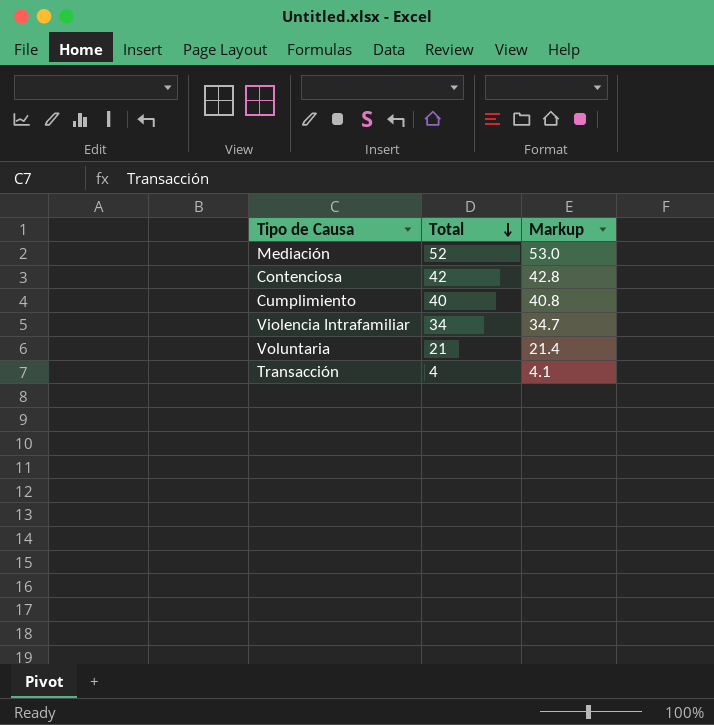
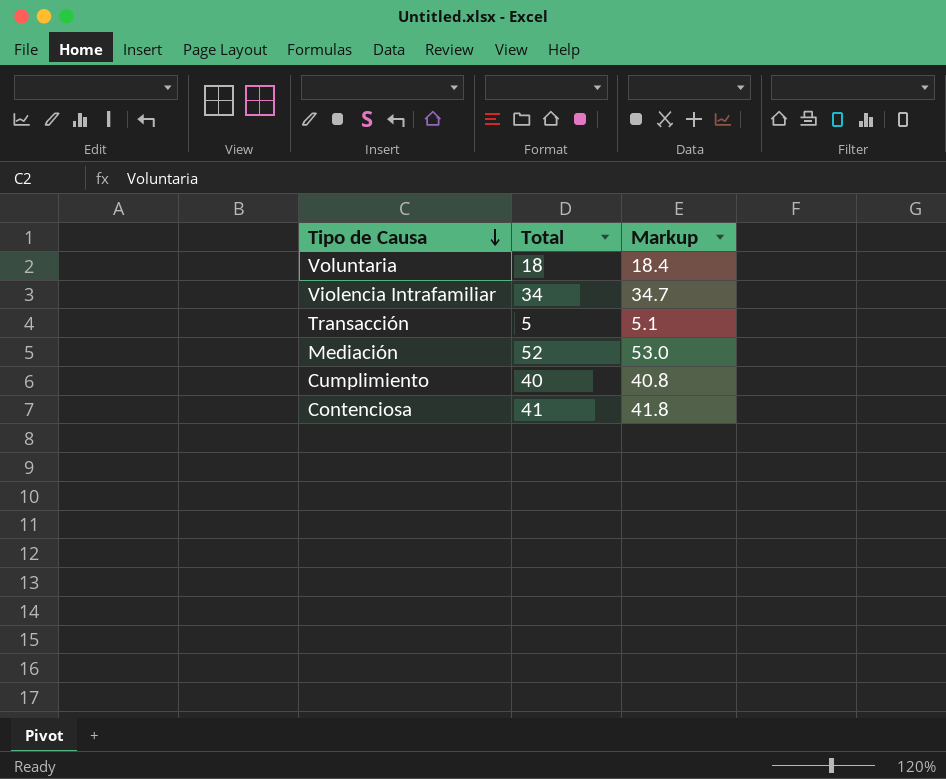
row order: Total descending -> Tipo de Causa descending
Voluntaria | Total: 21 -> 18
Voluntaria | Markup: 21.4 -> 18.4
Transacción | Total: 4 -> 5
Transacción | Markup: 4.1 -> 5.1
Contenciosa | Total: 42 -> 41
Contenciosa | Markup: 42.8 -> 41.8

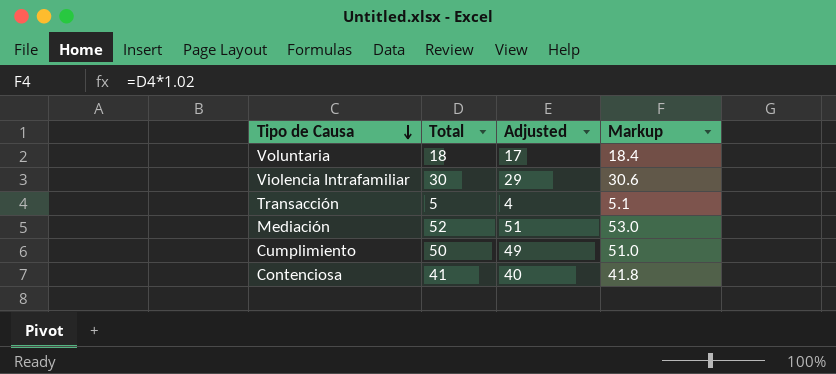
column Adjusted | formula: none -> [Total] - 1
Violencia Intrafamiliar | Total: 34 -> 30
Violencia Intrafamiliar | Markup: 34.7 -> 30.6
Cumplimiento | Total: 40 -> 50
Cumplimiento | Markup: 40.8 -> 51.0

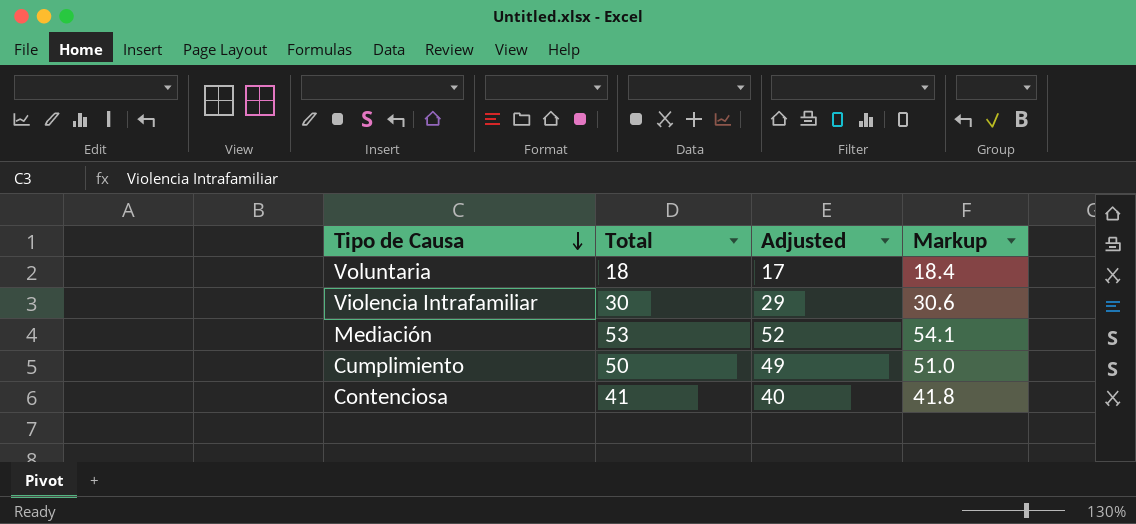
row Transacción: 5 | 4 | 5.1 -> none
Mediación | Total: 52 -> 53
Mediación | Adjusted: 51 -> 52
Mediación | Markup: 53.0 -> 54.1

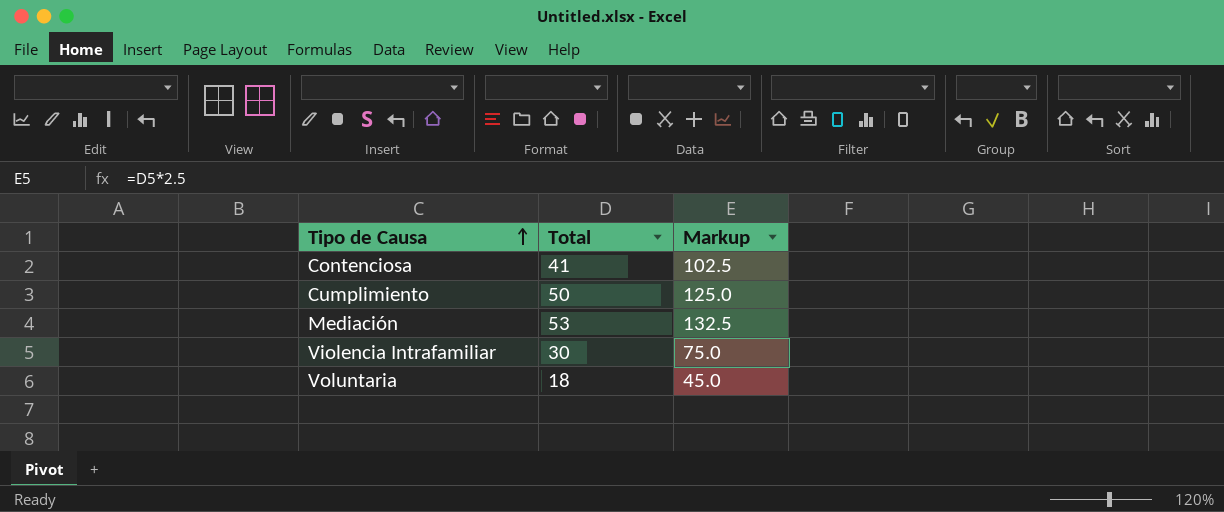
row order: Tipo de Causa descending -> Tipo de Causa ascending
column Adjusted | formula: [Total] - 1 -> none
column Markup | formula: [Total] * 1.02 -> [Total] * 2.5

